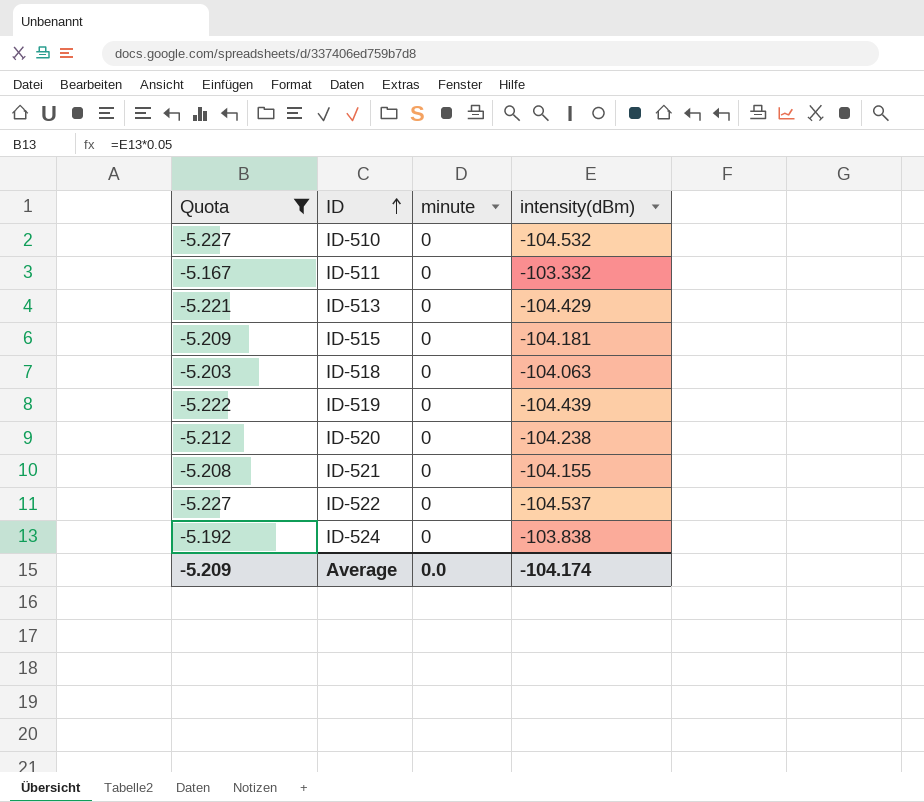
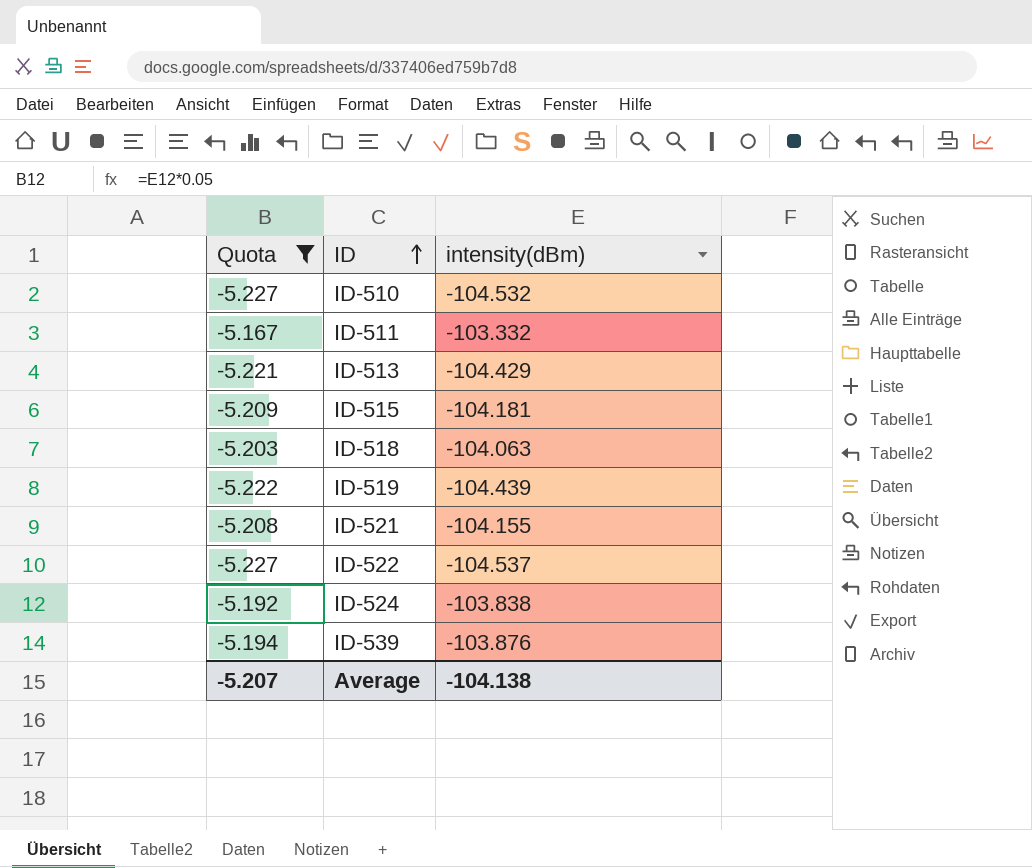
column minute | position: 3 -> none
row ID-520: -5.212 | 0 | -104.238 -> none
row ID-539: none -> -5.194 | -103.876
Average | Quota: -5.209 -> -5.207
Average | intensity(dBm): -104.174 -> -104.138

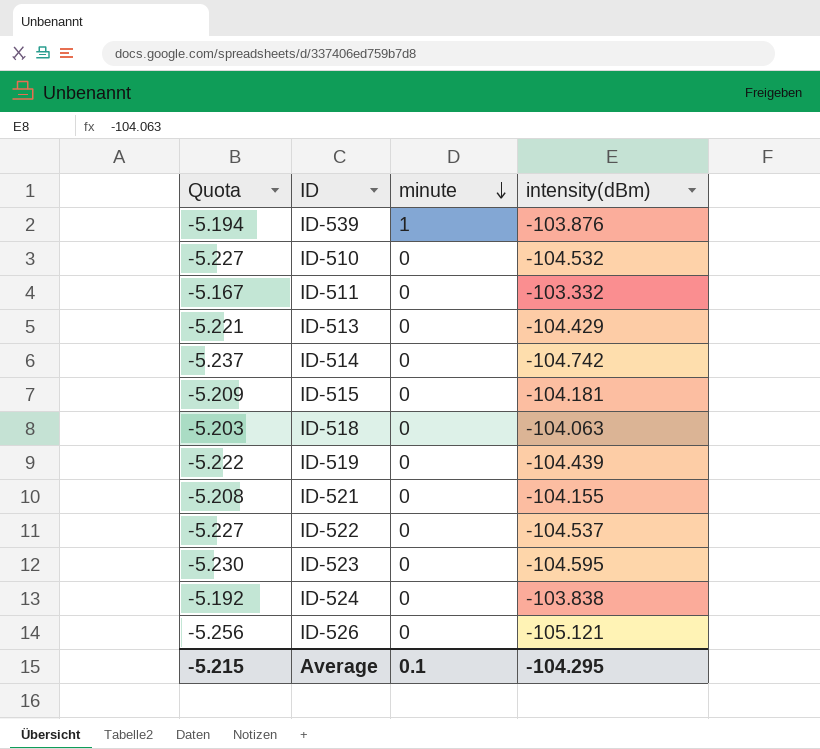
filter: Quota >= -5.227 -> none
row order: ID ascending -> minute descending
column minute | position: none -> 3
Average | Quota: -5.207 -> -5.215
Average | intensity(dBm): -104.138 -> -104.295

